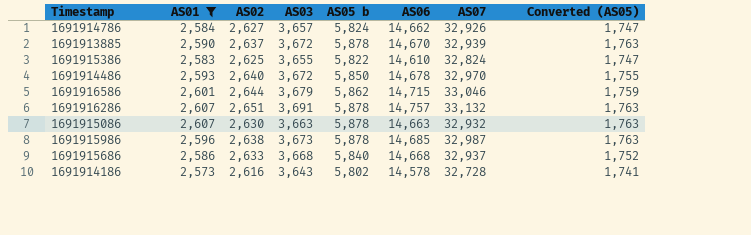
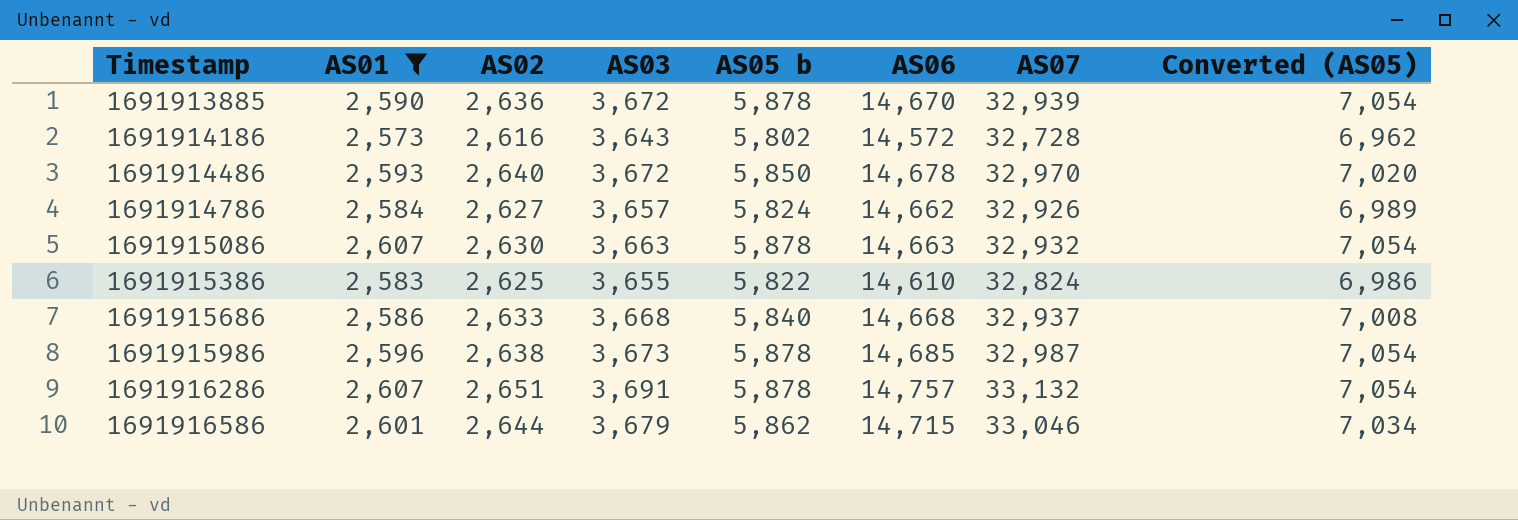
row order: none -> Timestamp ascending
column Converted (AS05) | formula: [AS05 b] * 0.3 -> [AS05 b] * 1.2
1691913885 | AS02: 2,637 -> 2,636
1691914186 | AS06: 14,578 -> 14,572

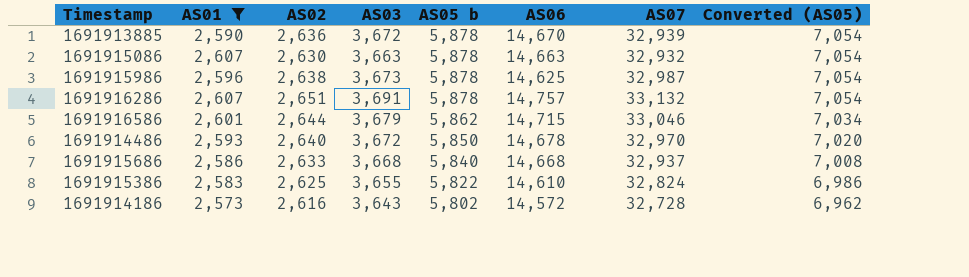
row order: Timestamp ascending -> AS05 b descending
row 1691914786: 2,584 | 2,627 | 3,657 | 5,824 | 14,662 | 32,926 | 6,989 -> none
1691915986 | AS06: 14,685 -> 14,625

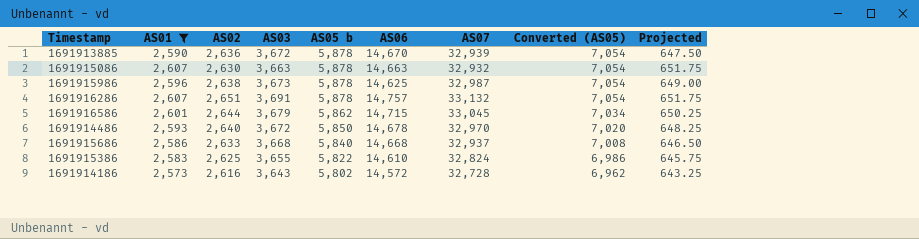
column Projected | formula: none -> [AS01] * 0.25
1691916586 | AS07: 33,046 -> 33,045

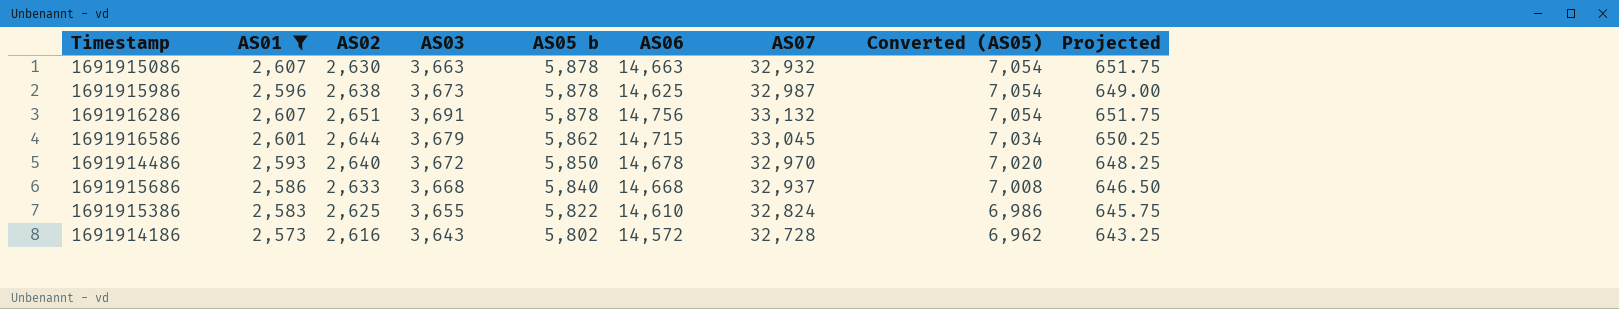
row 1691913885: 2,590 | 2,636 | 3,672 | 5,878 | 14,670 | 32,939 | 7,054 | 647.50 -> none
1691916286 | AS06: 14,757 -> 14,756

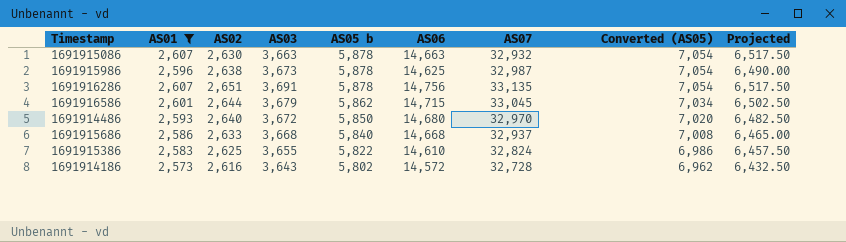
column Projected | formula: [AS01] * 0.25 -> [AS01] * 2.5
1691916286 | AS07: 33,132 -> 33,135
1691914486 | AS06: 14,678 -> 14,680

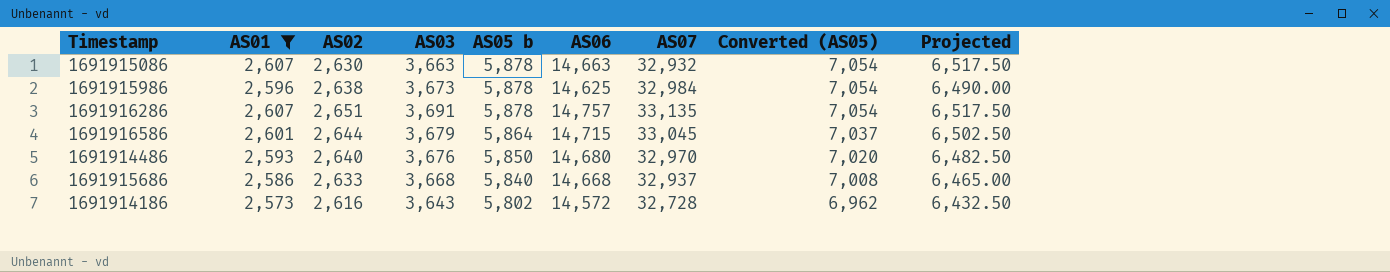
row 1691915386: 2,583 | 2,625 | 3,655 | 5,822 | 14,610 | 32,824 | 6,986 | 6,457.50 -> none
1691915986 | AS07: 32,987 -> 32,984
1691916286 | AS06: 14,756 -> 14,757
1691916586 | AS05 b: 5,862 -> 5,864
1691916586 | Converted (AS05): 7,034 -> 7,037
1691914486 | AS03: 3,672 -> 3,676

